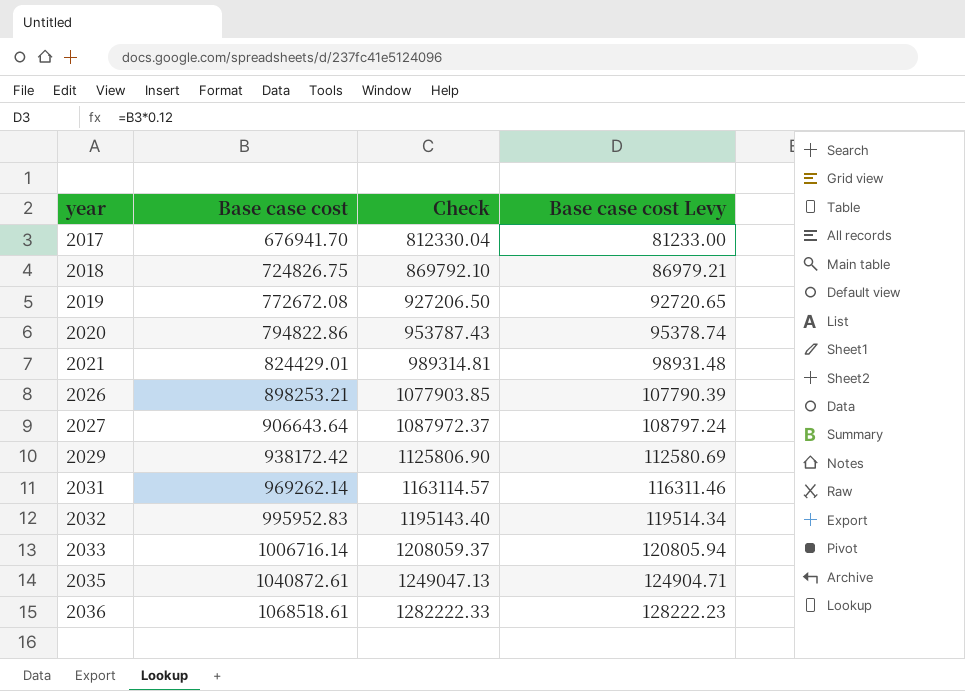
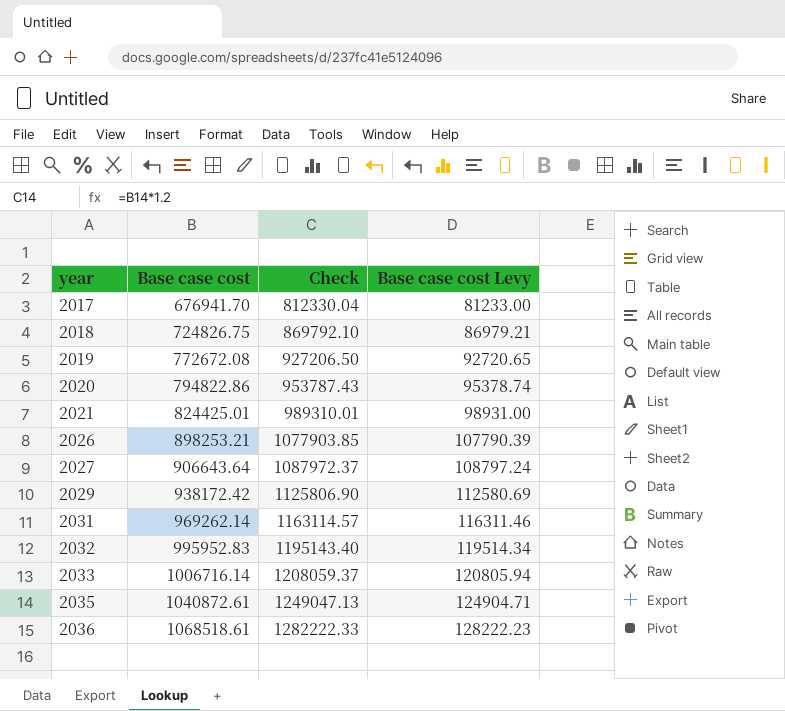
2021 | Base case cost: 824429.01 -> 824425.01
2021 | Check: 989314.81 -> 989310.01
2021 | Base case cost Levy: 98931.48 -> 98931.00

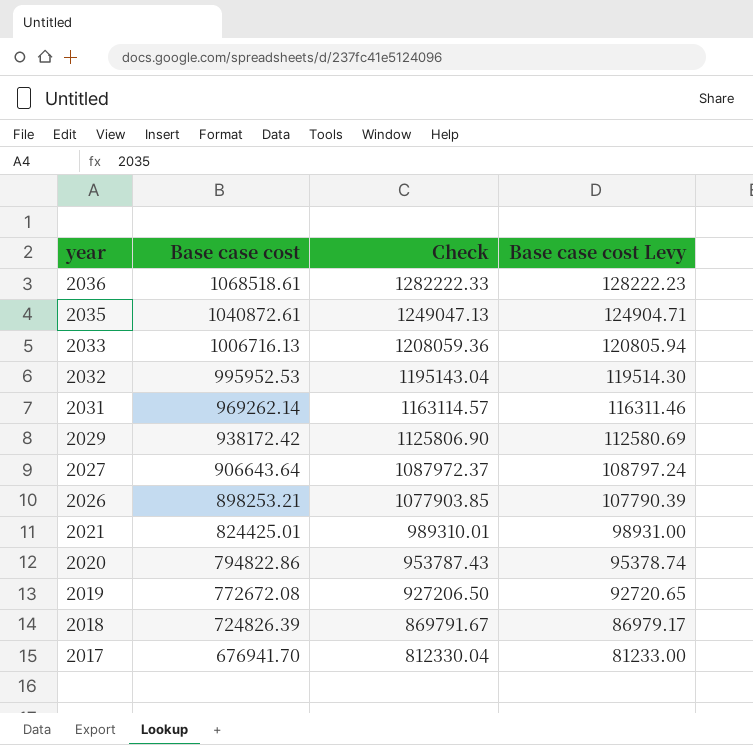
row order: year ascending -> year descending
2033 | Base case cost: 1006716.14 -> 1006716.13
2033 | Check: 1208059.37 -> 1208059.36
2032 | Base case cost: 995952.83 -> 995952.53
2032 | Check: 1195143.40 -> 1195143.04
2032 | Base case cost Levy: 119514.34 -> 119514.30
2018 | Base case cost: 724826.75 -> 724826.39
2018 | Check: 869792.10 -> 869791.67
2018 | Base case cost Levy: 86979.21 -> 86979.17

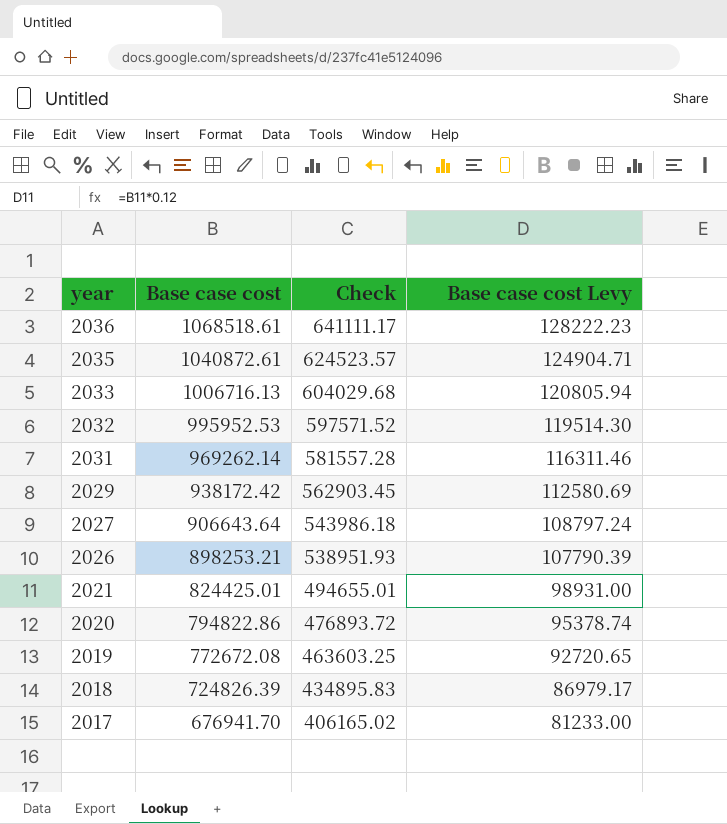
column Check | formula: [Base case cost] * 1.2 -> [Base case cost] * 0.6

